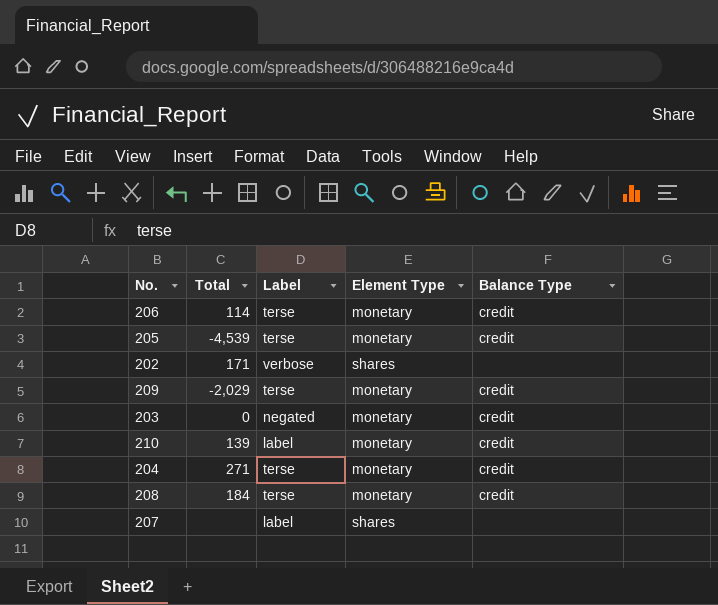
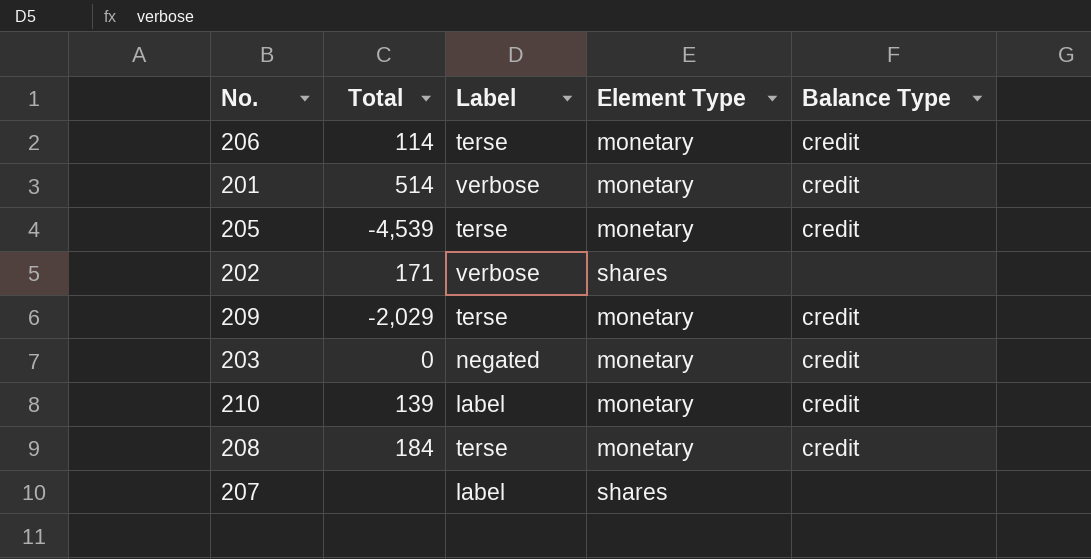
row 204: 271 | terse | monetary | credit -> none
row 201: none -> 514 | verbose | monetary | credit

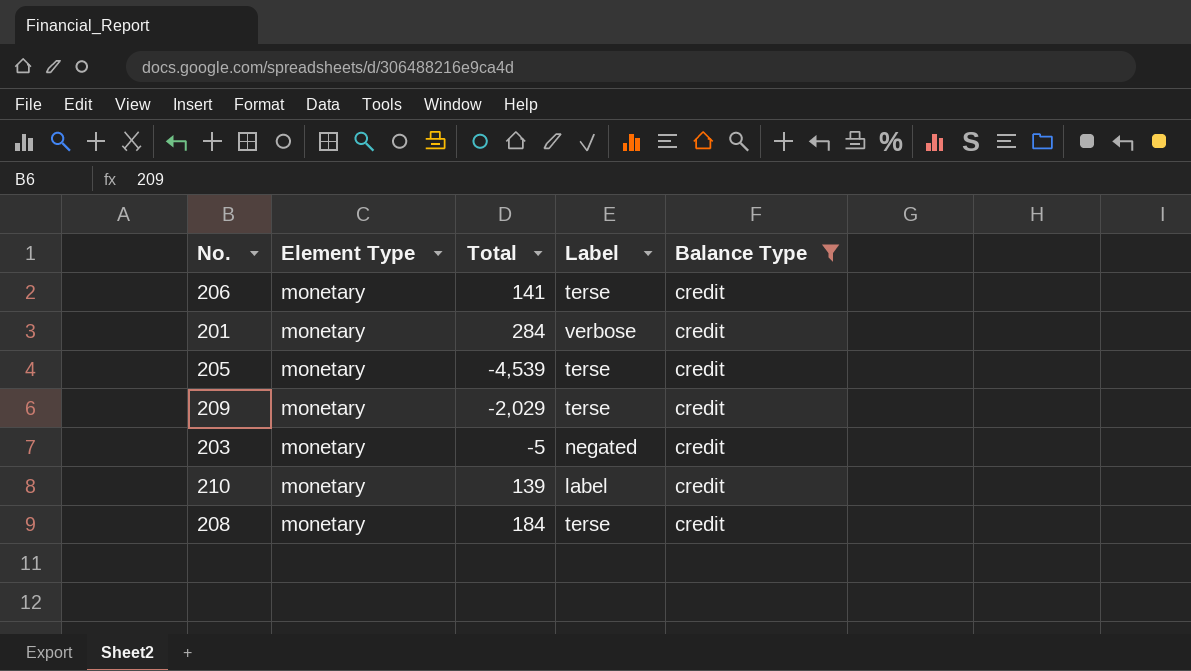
filter: none -> Balance Type = credit
column Element Type | position: 4 -> 2
206 | Total: 114 -> 141
201 | Total: 514 -> 284
203 | Total: 0 -> -5

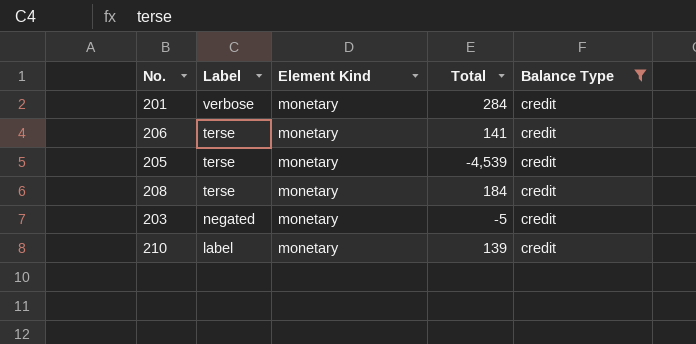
row order: none -> Label descending
column Label | position: 4 -> 2
column name: Element Type -> Element Kind
row 209: monetary | -2,029 | terse | credit -> none

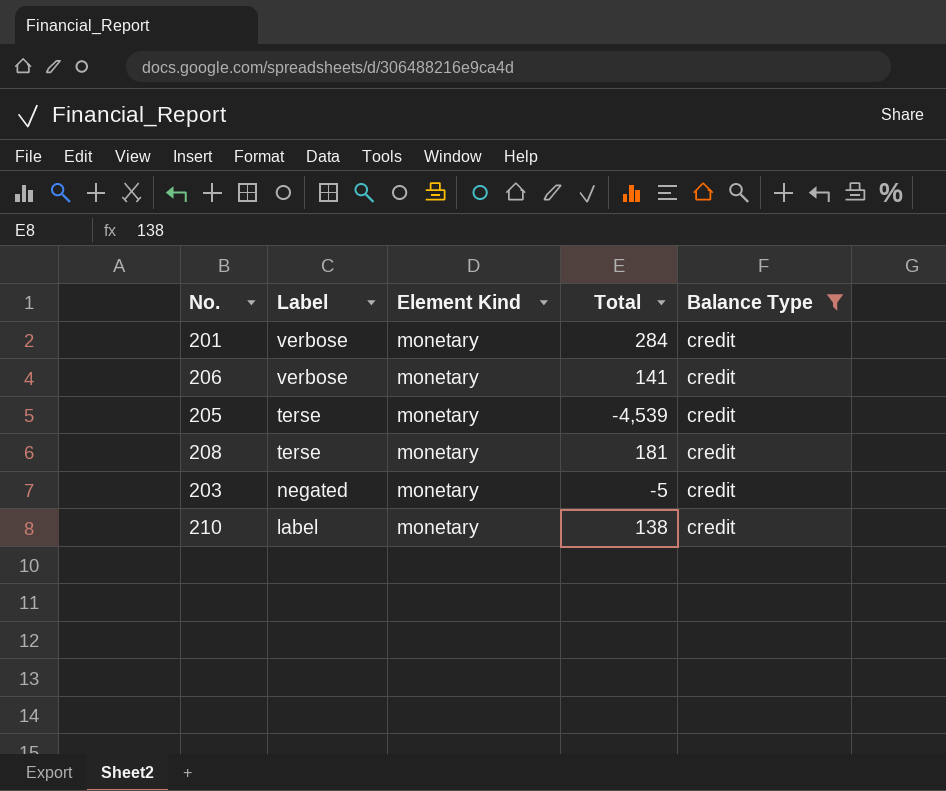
206 | Label: terse -> verbose
208 | Total: 184 -> 181
210 | Total: 139 -> 138

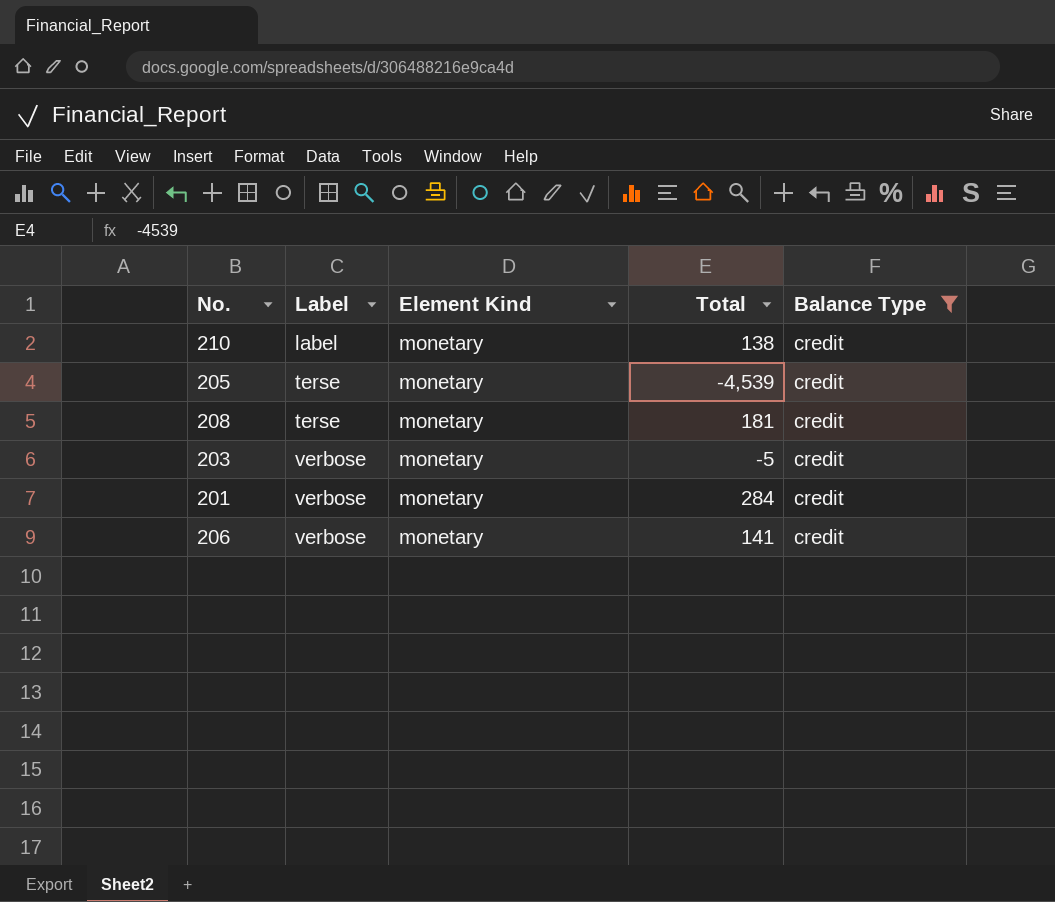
row order: Label descending -> Label ascending
203 | Label: negated -> verbose

